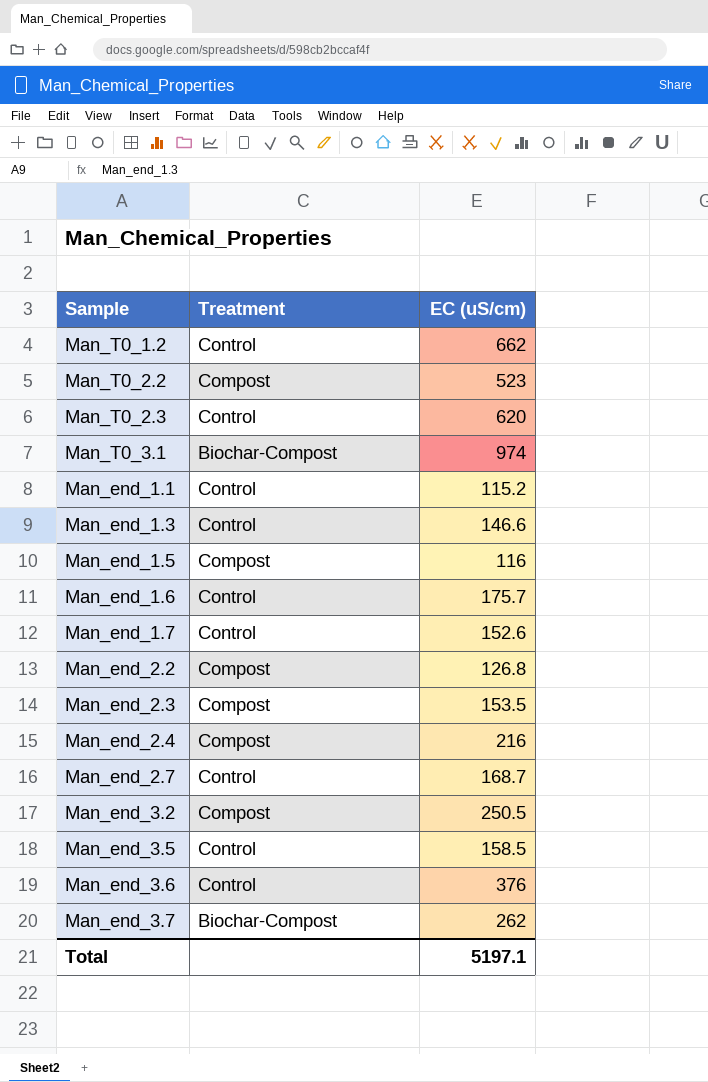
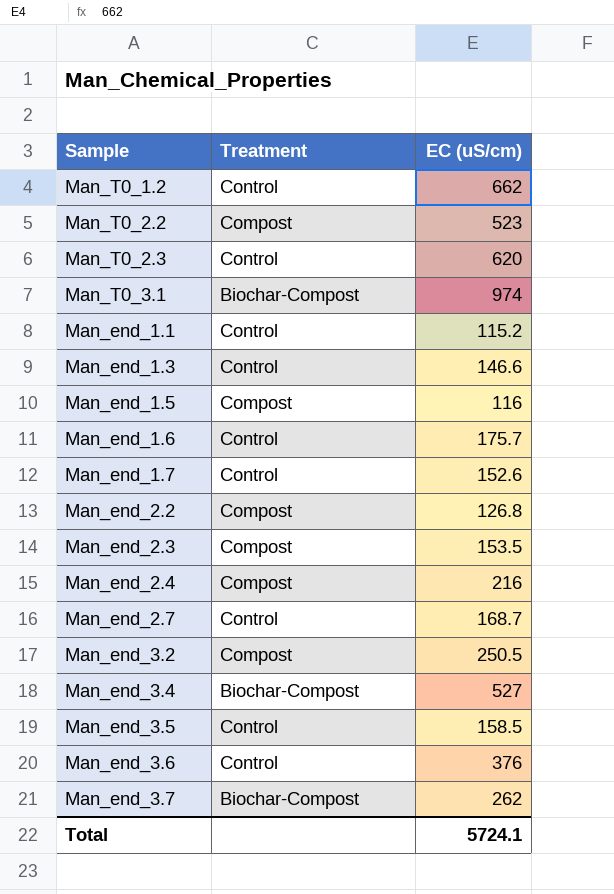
row Man_end_3.4: none -> Biochar-Compost | 527
Total | EC (uS/cm): 5197.1 -> 5724.1

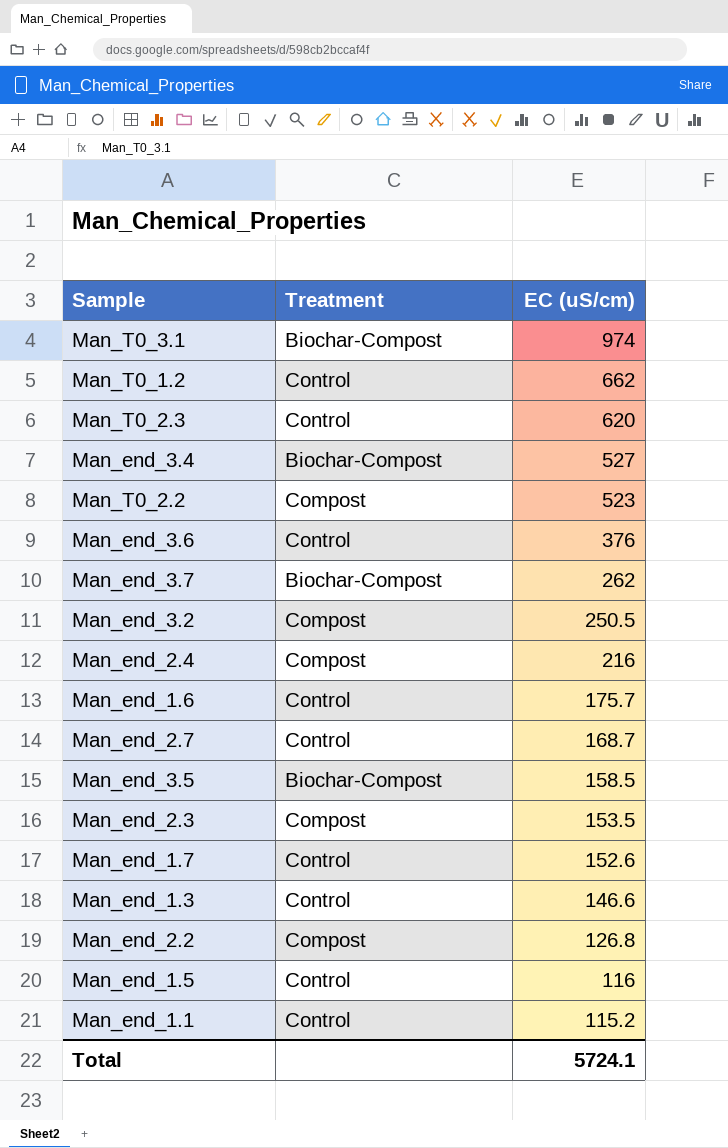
row order: none -> EC (uS/cm) descending
Man_end_3.5 | Treatment: Control -> Biochar-Compost
Man_end_1.5 | Treatment: Compost -> Control

